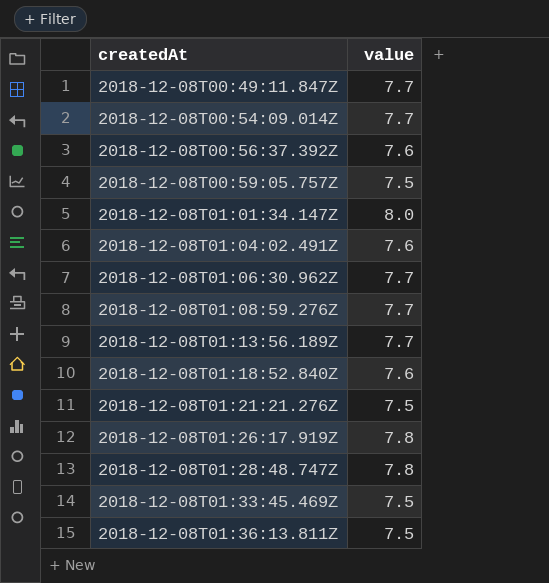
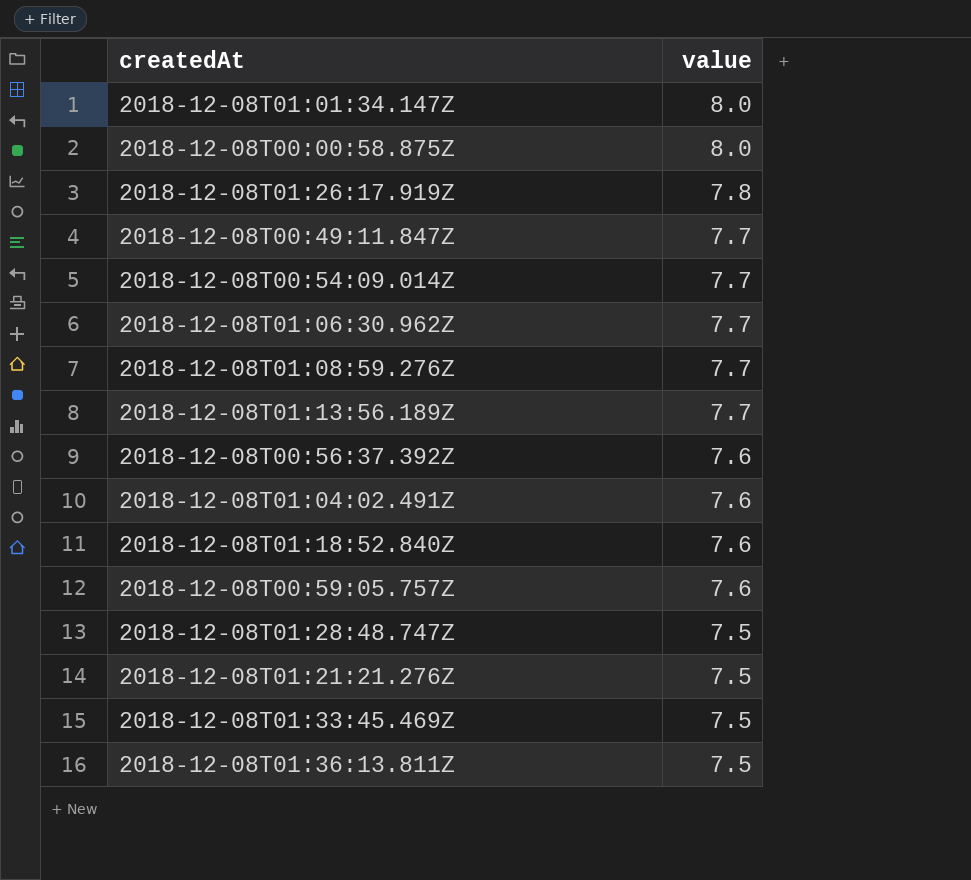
row order: createdAt ascending -> value descending
row 2018-12-08T00:00:58.875Z: none -> 8.0
2018-12-08T00:59:05.757Z | value: 7.5 -> 7.6
2018-12-08T01:28:48.747Z | value: 7.8 -> 7.5

